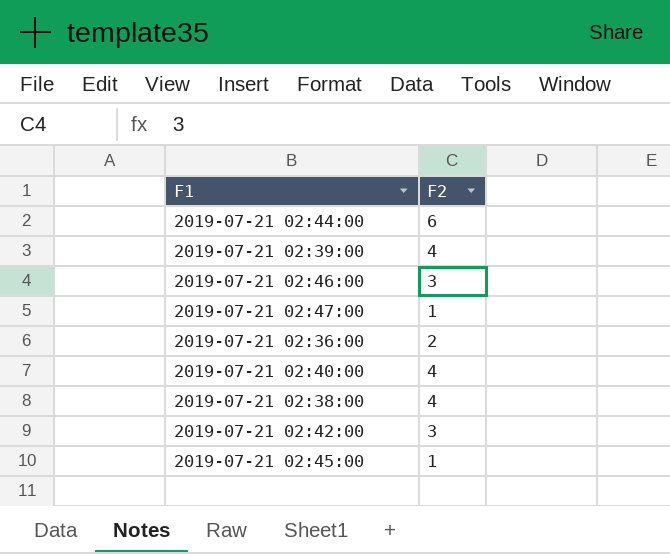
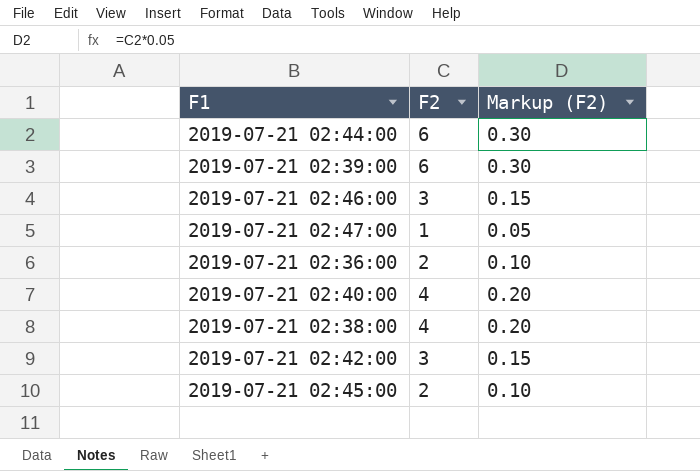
column Markup (F2) | formula: none -> [F2] * 0.05
2019-07-21 02:39:00 | F2: 4 -> 6
2019-07-21 02:45:00 | F2: 1 -> 2

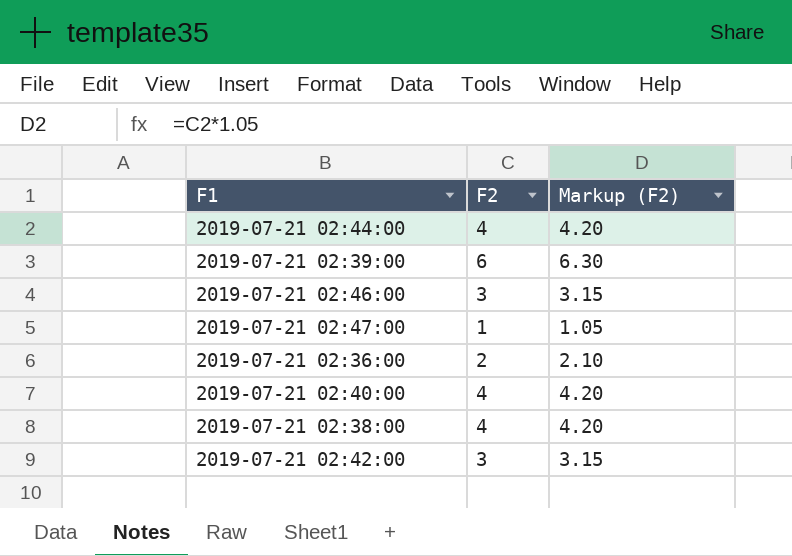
column Markup (F2) | formula: [F2] * 0.05 -> [F2] * 1.05
row 2019-07-21 02:45:00: 2 | 0.10 -> none
2019-07-21 02:44:00 | F2: 6 -> 4

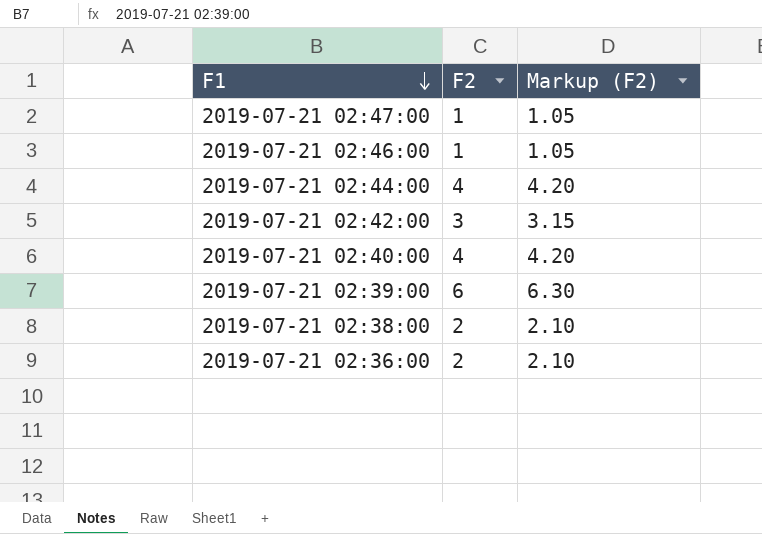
row order: none -> F1 descending
2019-07-21 02:46:00 | F2: 3 -> 1
2019-07-21 02:46:00 | Markup (F2): 3.15 -> 1.05
2019-07-21 02:38:00 | F2: 4 -> 2
2019-07-21 02:38:00 | Markup (F2): 4.20 -> 2.10

